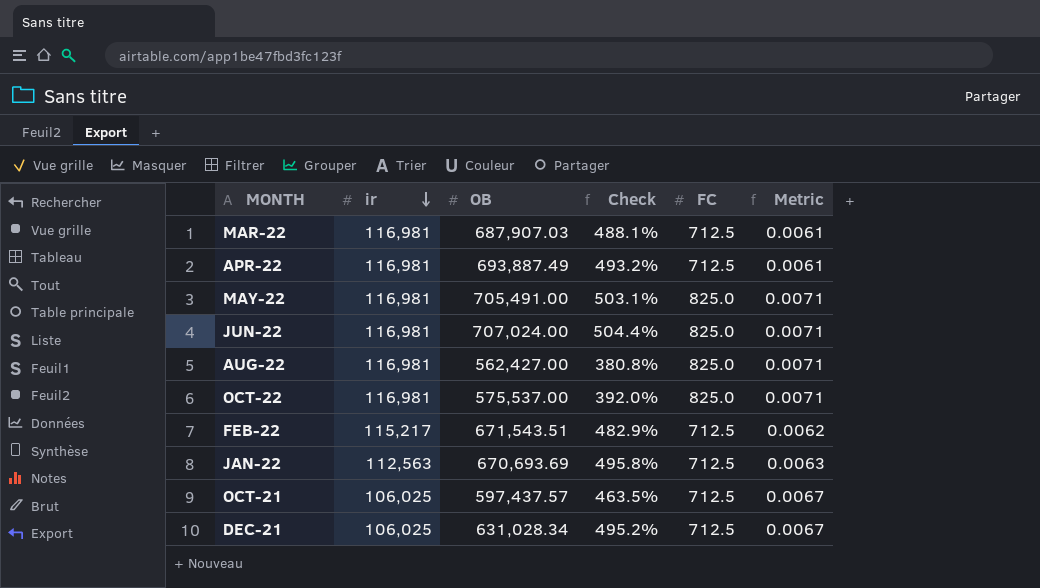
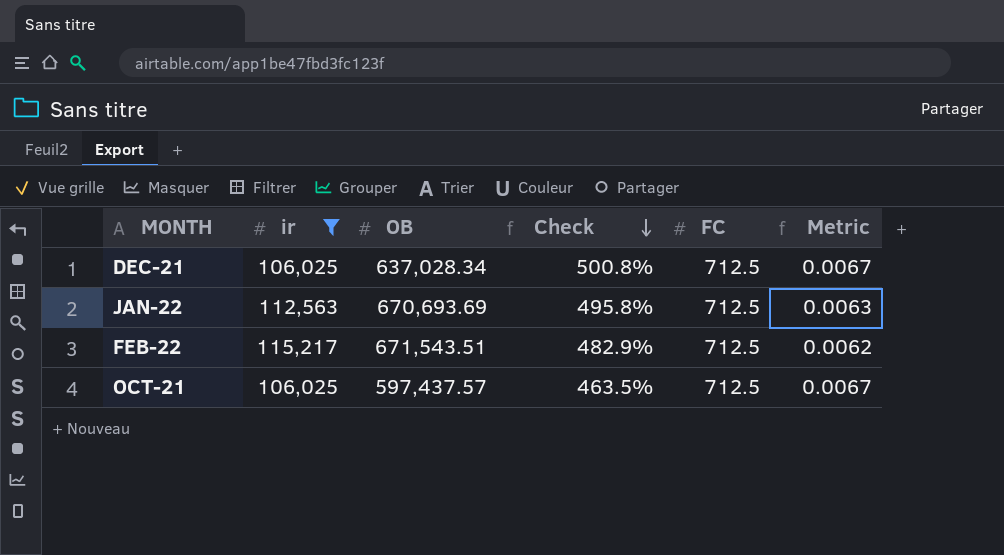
filter: none -> ir != 116,981
row order: ir descending -> Check descending
DEC-21 | OB: 631,028.34 -> 637,028.34
DEC-21 | Check: 495.2% -> 500.8%

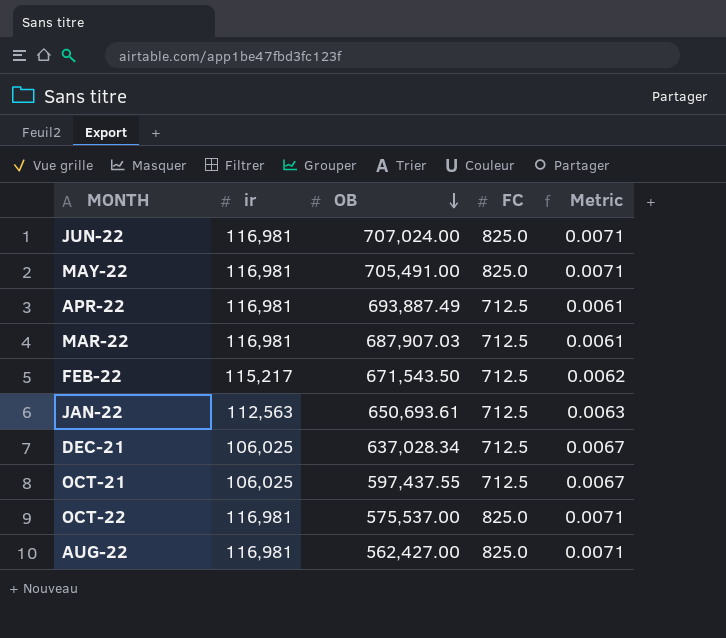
filter: ir != 116,981 -> none
row order: Check descending -> OB descending
column Check | formula: ([OB] - [ir]) / [ir] -> none
FEB-22 | OB: 671,543.51 -> 671,543.50
JAN-22 | OB: 670,693.69 -> 650,693.61
OCT-21 | OB: 597,437.57 -> 597,437.55

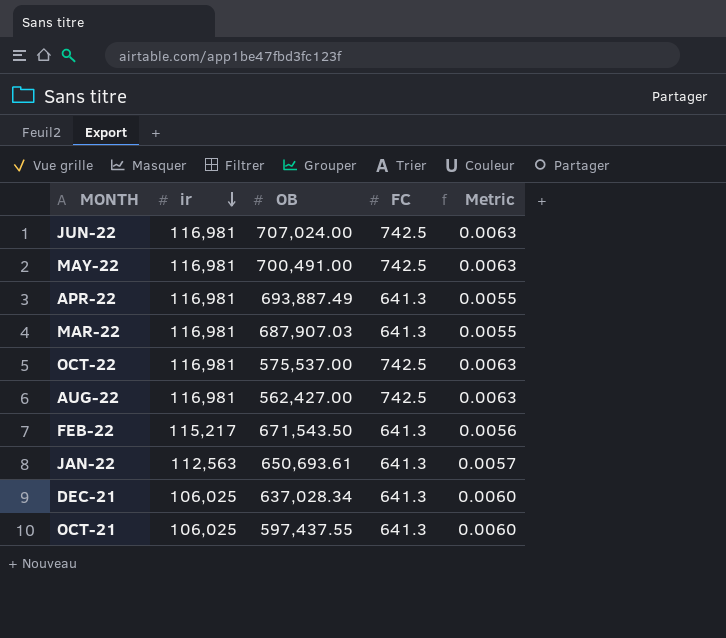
row order: OB descending -> ir descending
JUN-22 | FC: 825.0 -> 742.5
JUN-22 | Metric: 0.0071 -> 0.0063
MAY-22 | OB: 705,491.00 -> 700,491.00
MAY-22 | FC: 825.0 -> 742.5
MAY-22 | Metric: 0.0071 -> 0.0063
APR-22 | FC: 712.5 -> 641.3
APR-22 | Metric: 0.0061 -> 0.0055
MAR-22 | FC: 712.5 -> 641.3
MAR-22 | Metric: 0.0061 -> 0.0055
OCT-22 | FC: 825.0 -> 742.5
OCT-22 | Metric: 0.0071 -> 0.0063
AUG-22 | FC: 825.0 -> 742.5
AUG-22 | Metric: 0.0071 -> 0.0063
FEB-22 | FC: 712.5 -> 641.3
FEB-22 | Metric: 0.0062 -> 0.0056
JAN-22 | FC: 712.5 -> 641.3
JAN-22 | Metric: 0.0063 -> 0.0057
DEC-21 | FC: 712.5 -> 641.3
DEC-21 | Metric: 0.0067 -> 0.0060
OCT-21 | FC: 712.5 -> 641.3
OCT-21 | Metric: 0.0067 -> 0.0060

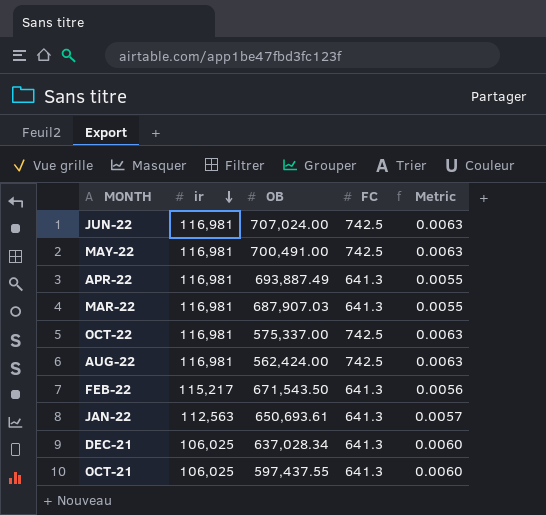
OCT-22 | OB: 575,537.00 -> 575,337.00
AUG-22 | OB: 562,427.00 -> 562,424.00

